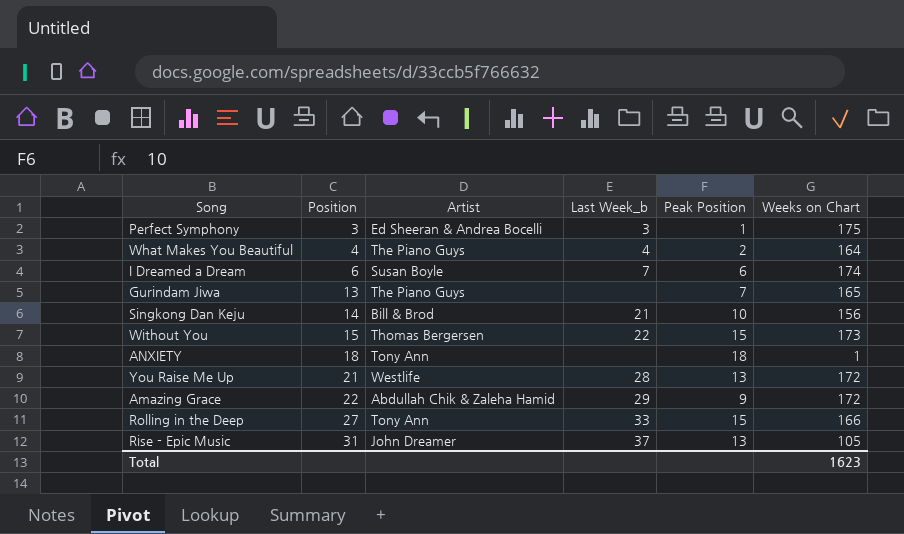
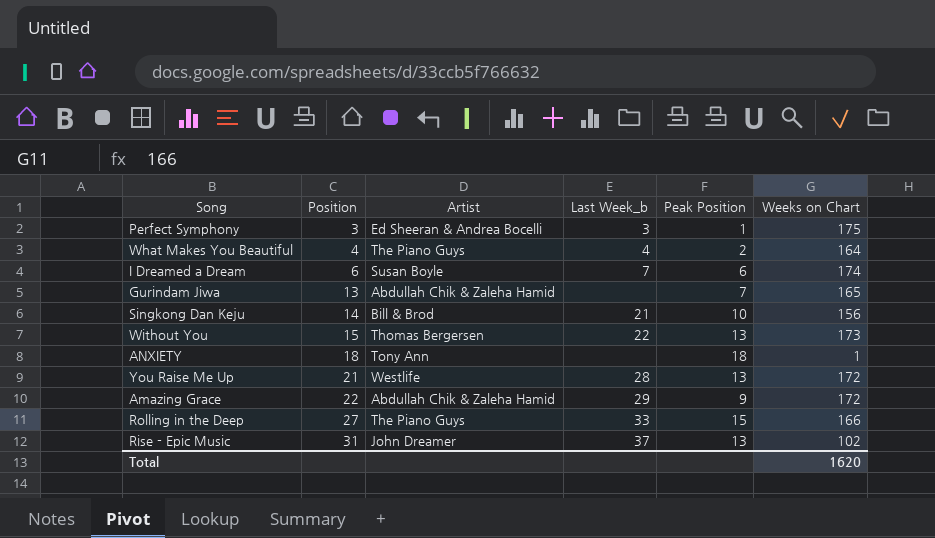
Gurindam Jiwa | Artist: The Piano Guys -> Abdullah Chik & Zaleha Hamid
Without You | Peak Position: 15 -> 13
Rolling in the Deep | Artist: Tony Ann -> The Piano Guys
Rise - Epic Music | Weeks on Chart: 105 -> 102
Total | Weeks on Chart: 1623 -> 1620

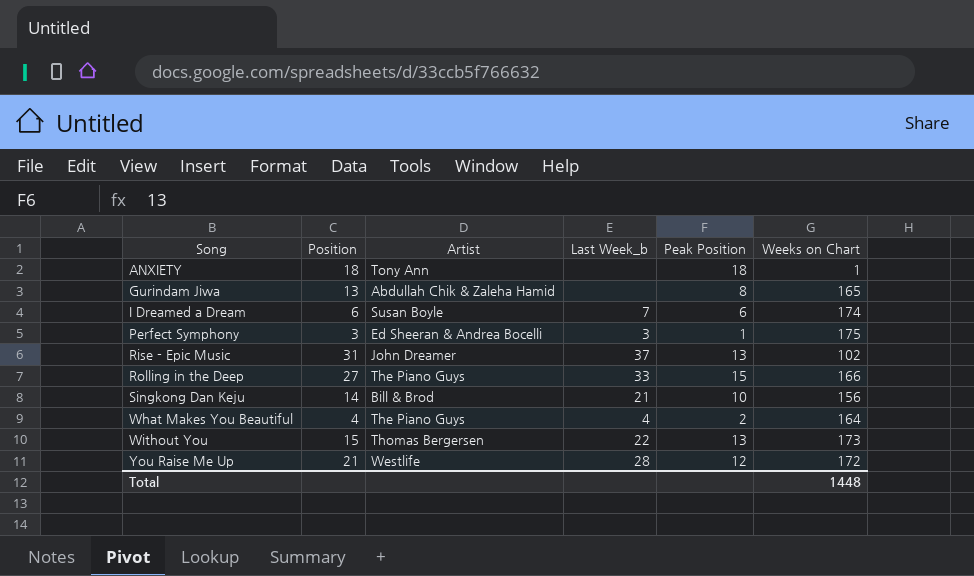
row order: Position ascending -> Song ascending
row Amazing Grace: 22 | Abdullah Chik & Zaleha Hamid | 29 | 9 | 172 -> none
Gurindam Jiwa | Peak Position: 7 -> 8
You Raise Me Up | Peak Position: 13 -> 12
Total | Weeks on Chart: 1620 -> 1448

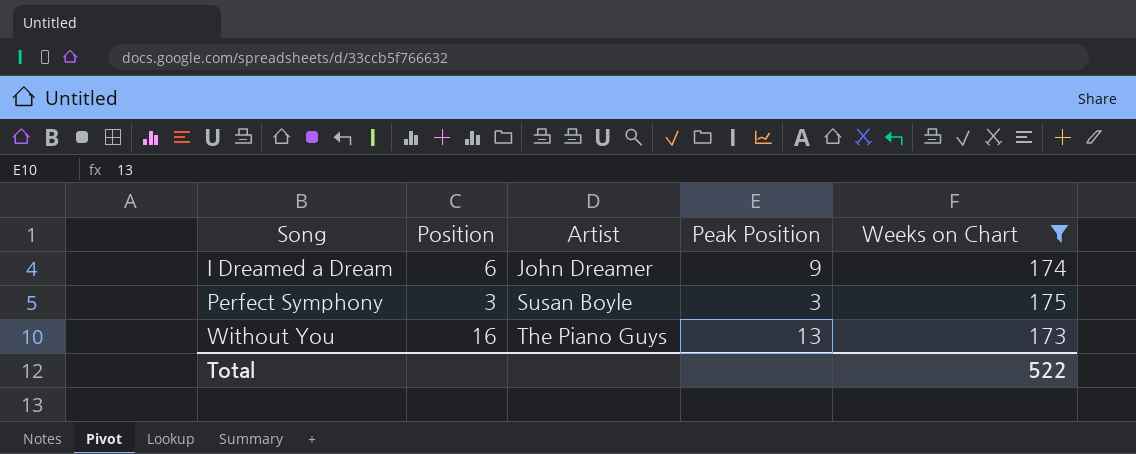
filter: none -> Weeks on Chart >= 173
column Last Week_b | position: 4 -> none
I Dreamed a Dream | Artist: Susan Boyle -> John Dreamer
I Dreamed a Dream | Peak Position: 6 -> 9
Perfect Symphony | Artist: Ed Sheeran & Andrea Bocelli -> Susan Boyle
Perfect Symphony | Peak Position: 1 -> 3
Without You | Position: 15 -> 16
Without You | Artist: Thomas Bergersen -> The Piano Guys
Total | Weeks on Chart: 1448 -> 522

